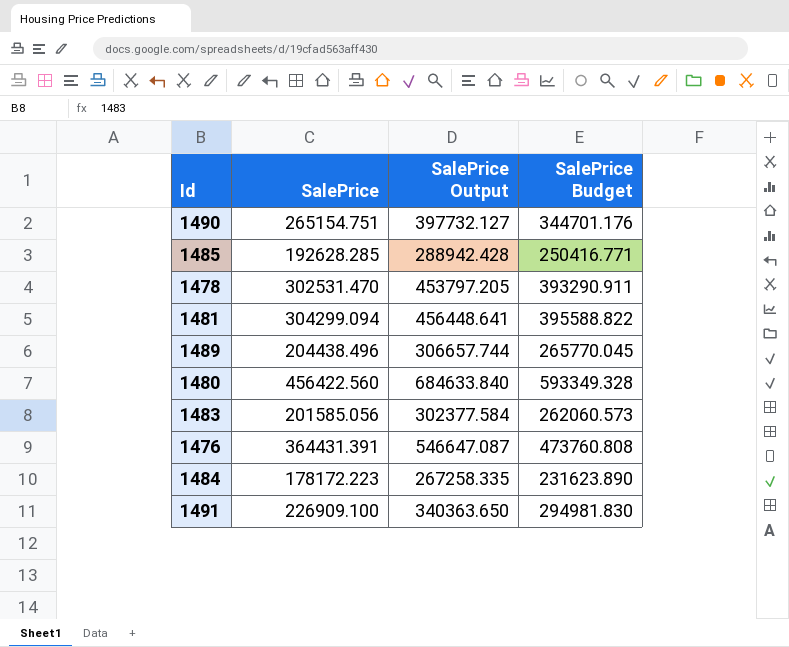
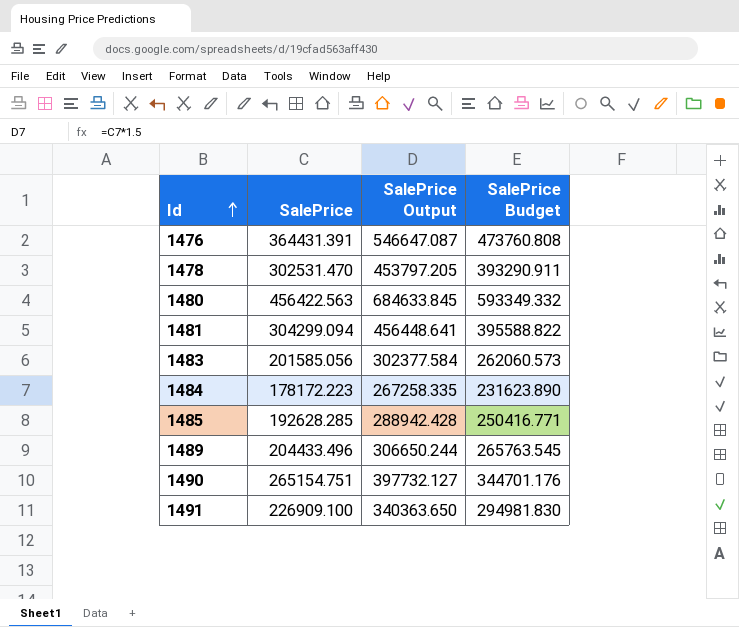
row order: none -> Id ascending
1480 | SalePrice: 456422.560 -> 456422.563
1480 | SalePrice Output: 684633.840 -> 684633.845
1480 | SalePrice Budget: 593349.328 -> 593349.332
1489 | SalePrice: 204438.496 -> 204433.496
1489 | SalePrice Output: 306657.744 -> 306650.244
1489 | SalePrice Budget: 265770.045 -> 265763.545

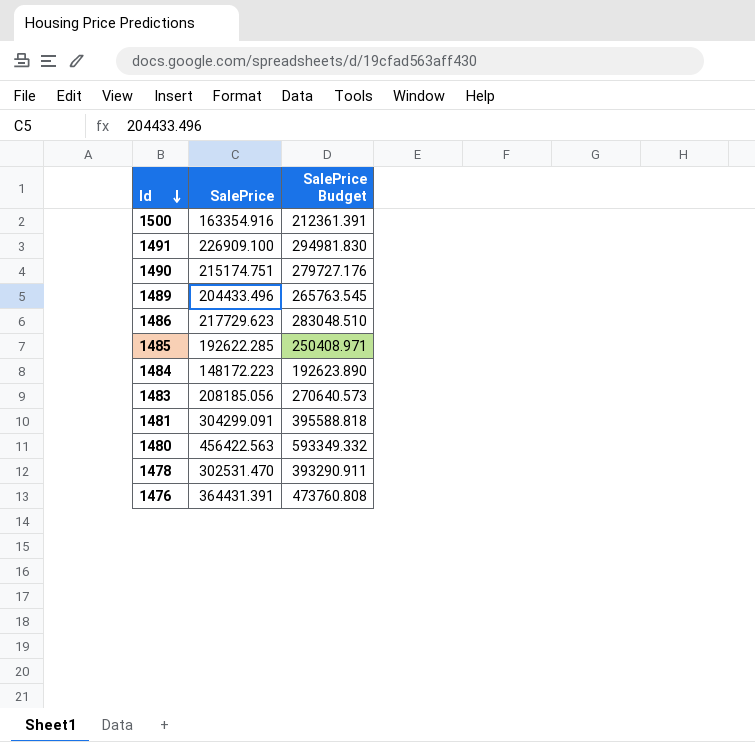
row order: Id ascending -> Id descending
column SalePrice Output | formula: [SalePrice] * 1.5 -> none
row 1500: none -> 163354.916 | 212361.391
1490 | SalePrice: 265154.751 -> 215174.751
1490 | SalePrice Budget: 344701.176 -> 279727.176
row 1486: none -> 217729.623 | 283048.510
1485 | SalePrice: 192628.285 -> 192622.285
1485 | SalePrice Budget: 250416.771 -> 250408.971
1484 | SalePrice: 178172.223 -> 148172.223
1484 | SalePrice Budget: 231623.890 -> 192623.890
1483 | SalePrice: 201585.056 -> 208185.056
1483 | SalePrice Budget: 262060.573 -> 270640.573
1481 | SalePrice: 304299.094 -> 304299.091
1481 | SalePrice Budget: 395588.822 -> 395588.818

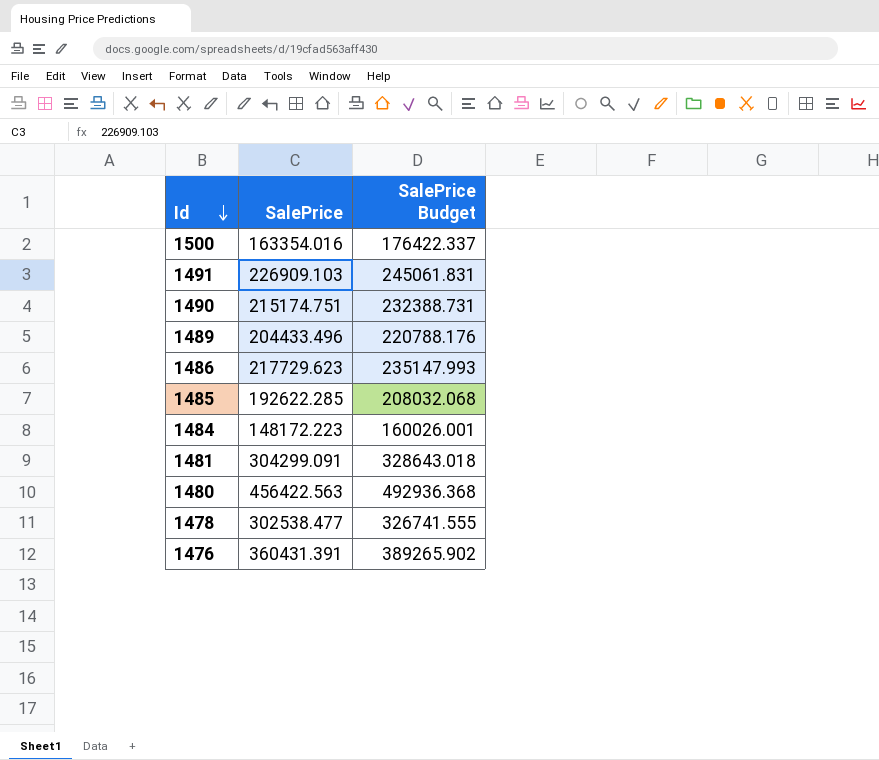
column SalePrice Budget | formula: [SalePrice] * 1.3 -> [SalePrice] * 1.08
row 1483: 208185.056 | 270640.573 -> none
1500 | SalePrice: 163354.916 -> 163354.016
1491 | SalePrice: 226909.100 -> 226909.103
1478 | SalePrice: 302531.470 -> 302538.477
1476 | SalePrice: 364431.391 -> 360431.391

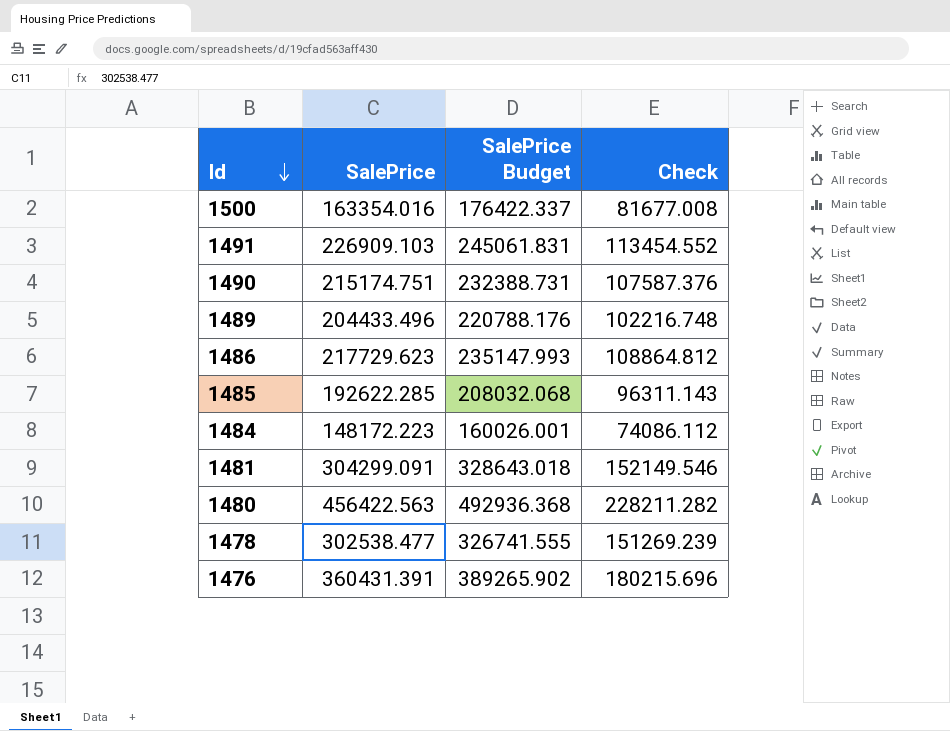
column Check | formula: none -> [SalePrice] * 0.5

